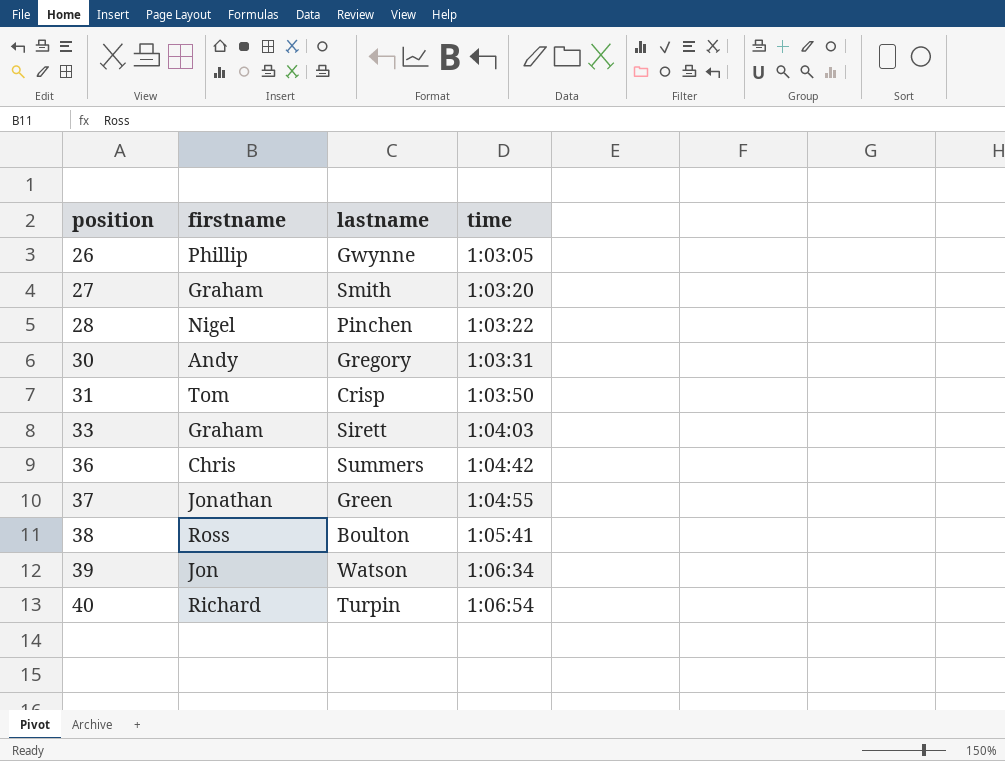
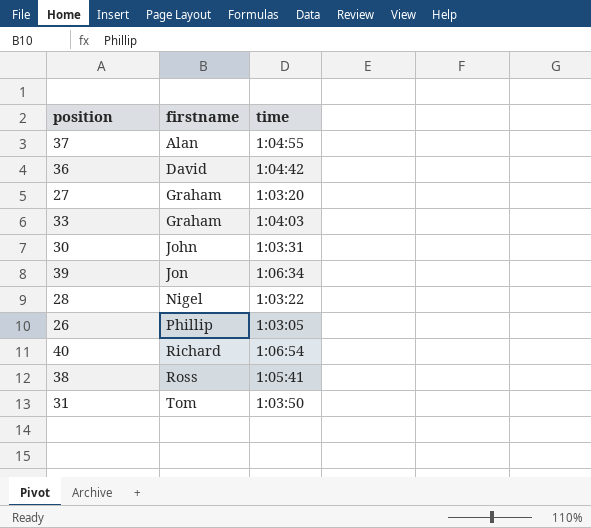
row order: position ascending -> firstname ascending
column lastname | position: 3 -> none
37 | firstname: Jonathan -> Alan
36 | firstname: Chris -> David
30 | firstname: Andy -> John

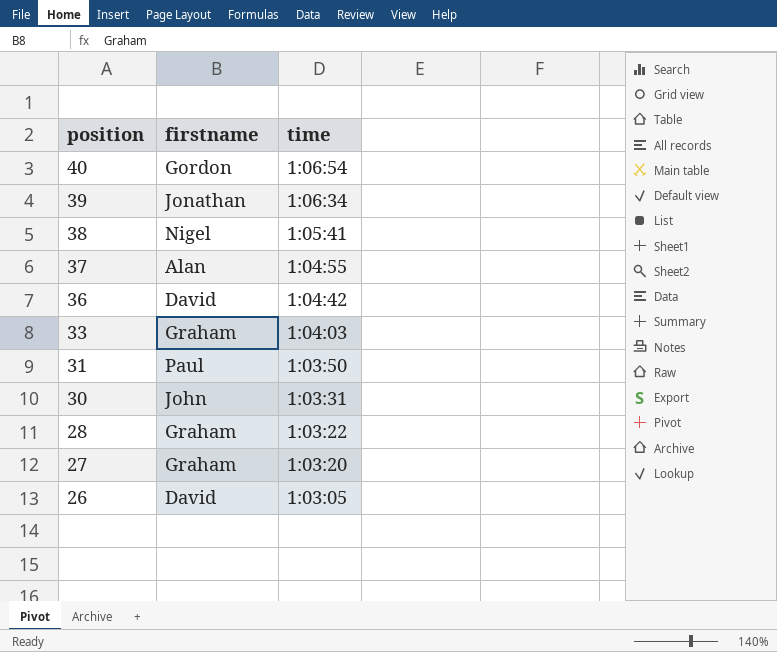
row order: firstname ascending -> position descending
40 | firstname: Richard -> Gordon
39 | firstname: Jon -> Jonathan
38 | firstname: Ross -> Nigel
31 | firstname: Tom -> Paul
28 | firstname: Nigel -> Graham
26 | firstname: Phillip -> David

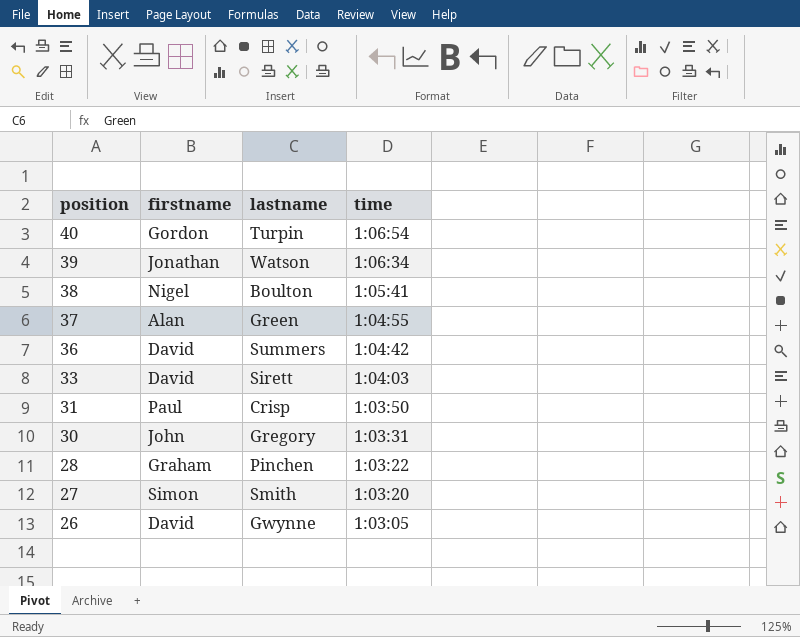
column lastname | position: none -> 3
33 | firstname: Graham -> David
27 | firstname: Graham -> Simon

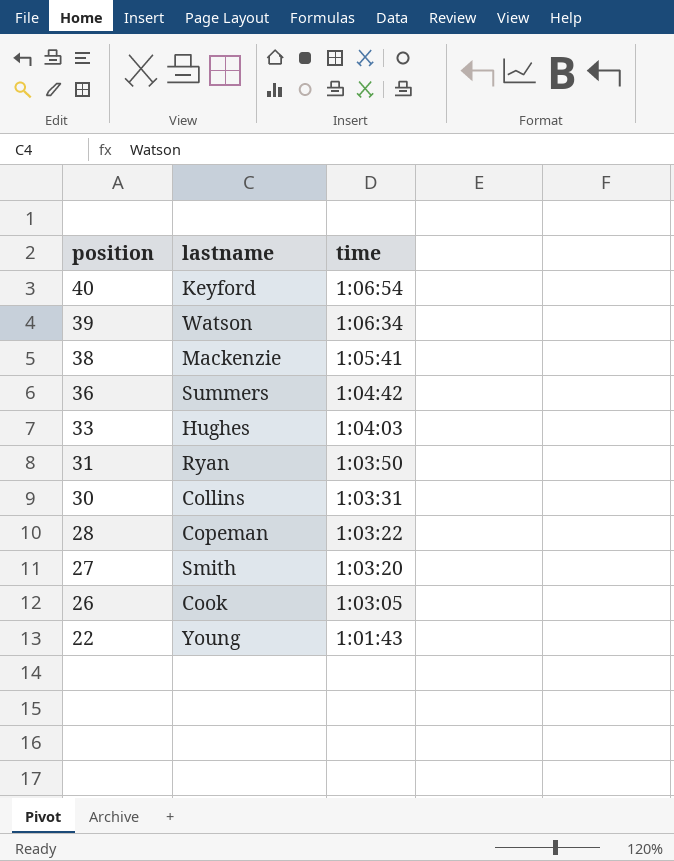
column firstname | position: 2 -> none
row 37: Alan | Green | 1:04:55 -> none
40 | lastname: Turpin -> Keyford
38 | lastname: Boulton -> Mackenzie
33 | lastname: Sirett -> Hughes
31 | lastname: Crisp -> Ryan
30 | lastname: Gregory -> Collins
28 | lastname: Pinchen -> Copeman
26 | lastname: Gwynne -> Cook
row 22: none -> Young | 1:01:43

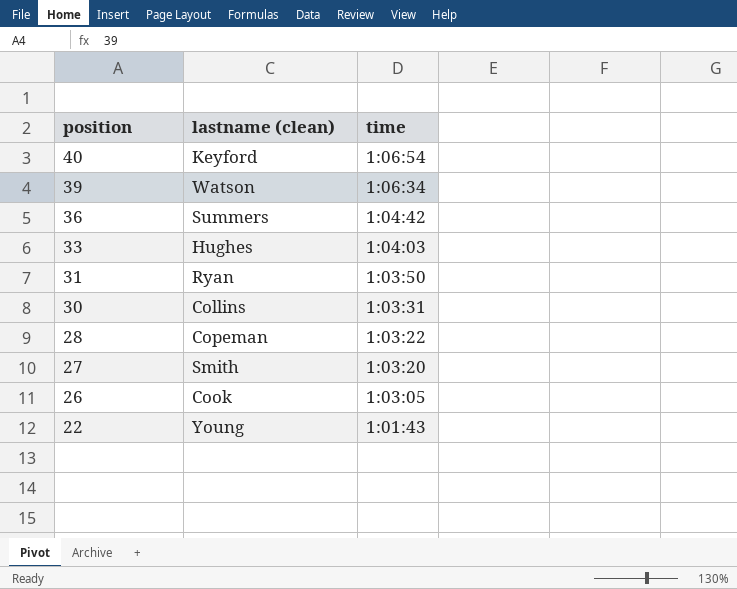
column name: lastname -> lastname (clean)
row 38: Mackenzie | 1:05:41 -> none

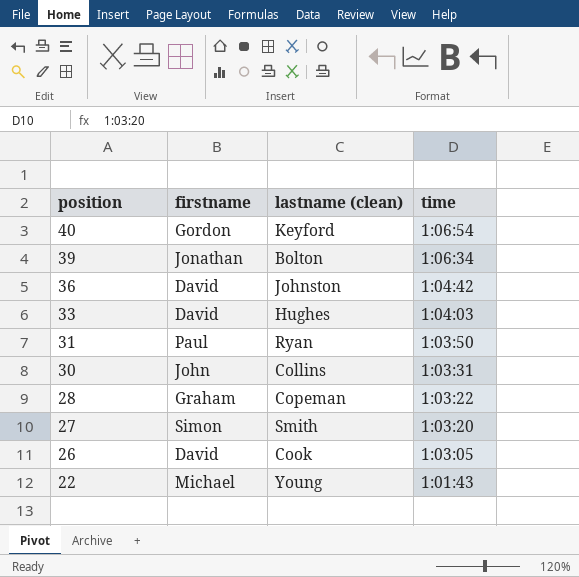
column firstname | position: none -> 2
39 | lastname (clean): Watson -> Bolton
36 | lastname (clean): Summers -> Johnston

